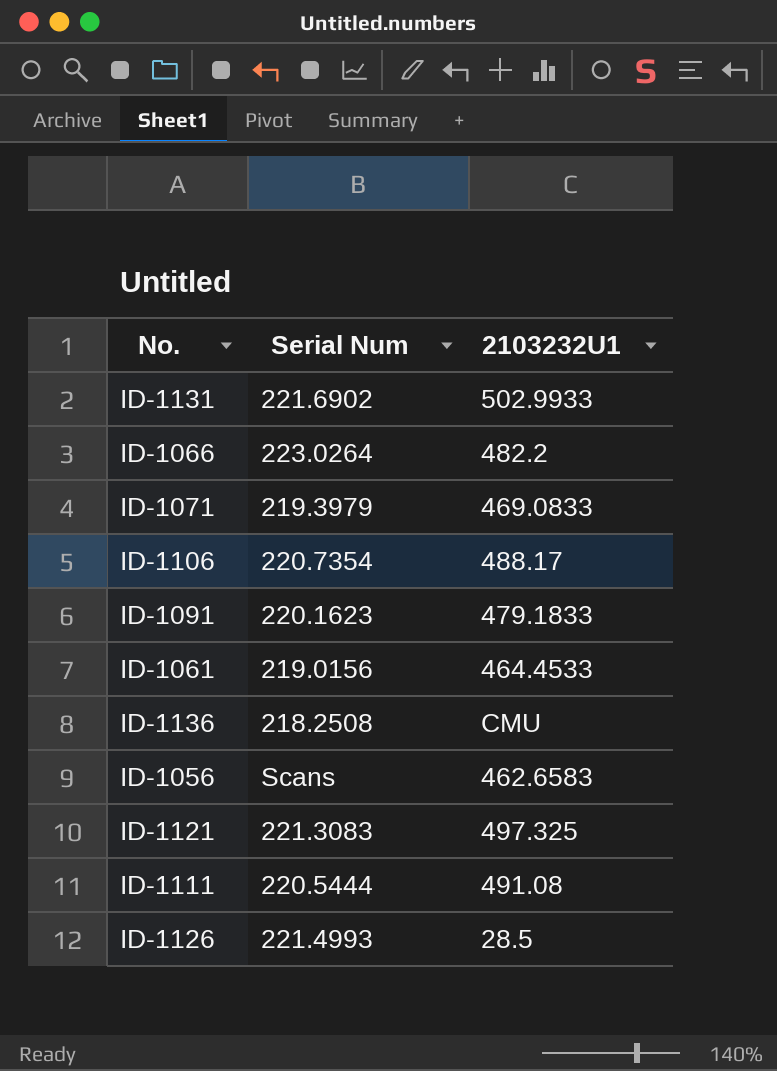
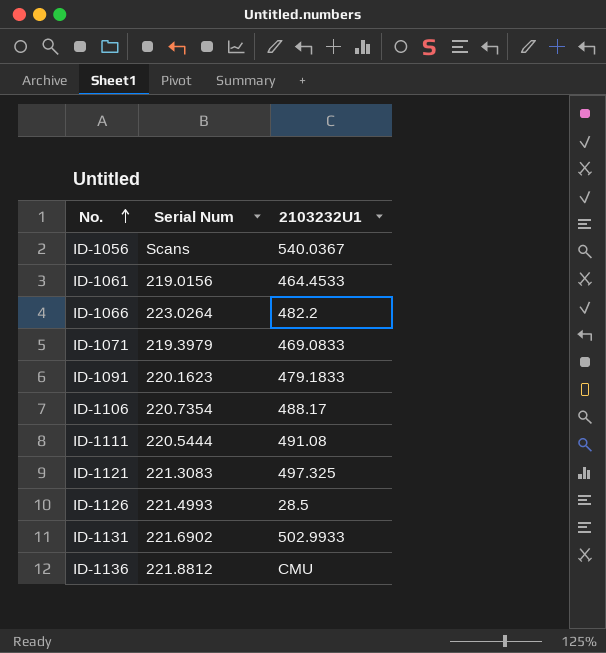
row order: none -> No. ascending
ID-1056 | 2103232U1: 462.6583 -> 540.0367
ID-1136 | Serial Num: 218.2508 -> 221.8812

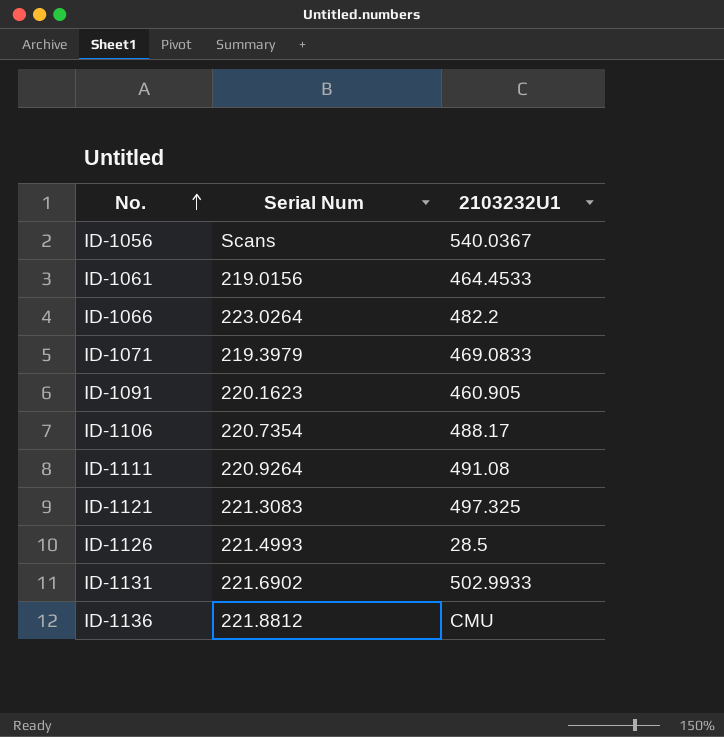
ID-1091 | 2103232U1: 479.1833 -> 460.905
ID-1111 | Serial Num: 220.5444 -> 220.9264

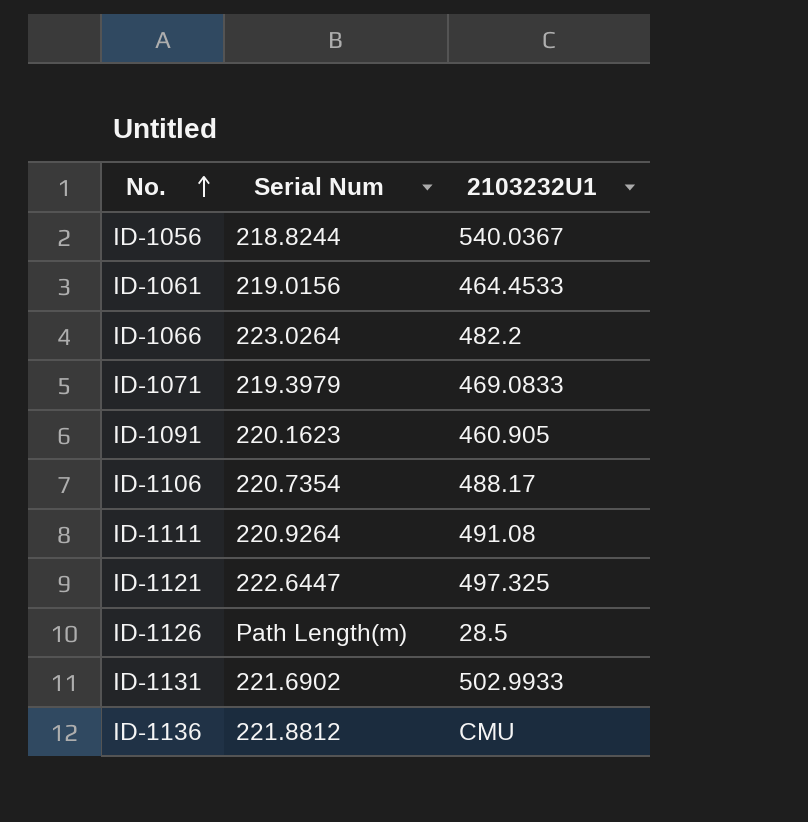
ID-1056 | Serial Num: Scans -> 218.8244
ID-1121 | Serial Num: 221.3083 -> 222.6447
ID-1126 | Serial Num: 221.4993 -> Path Length(m)

